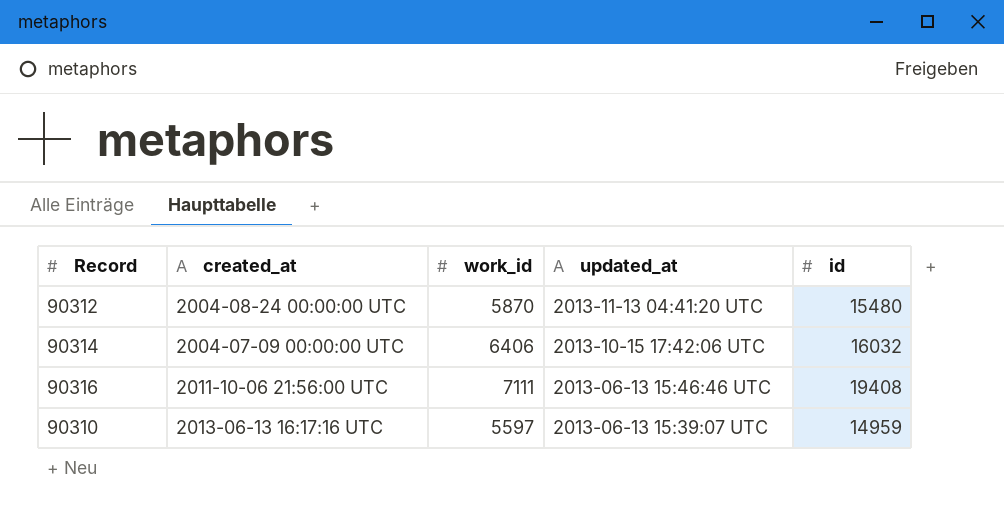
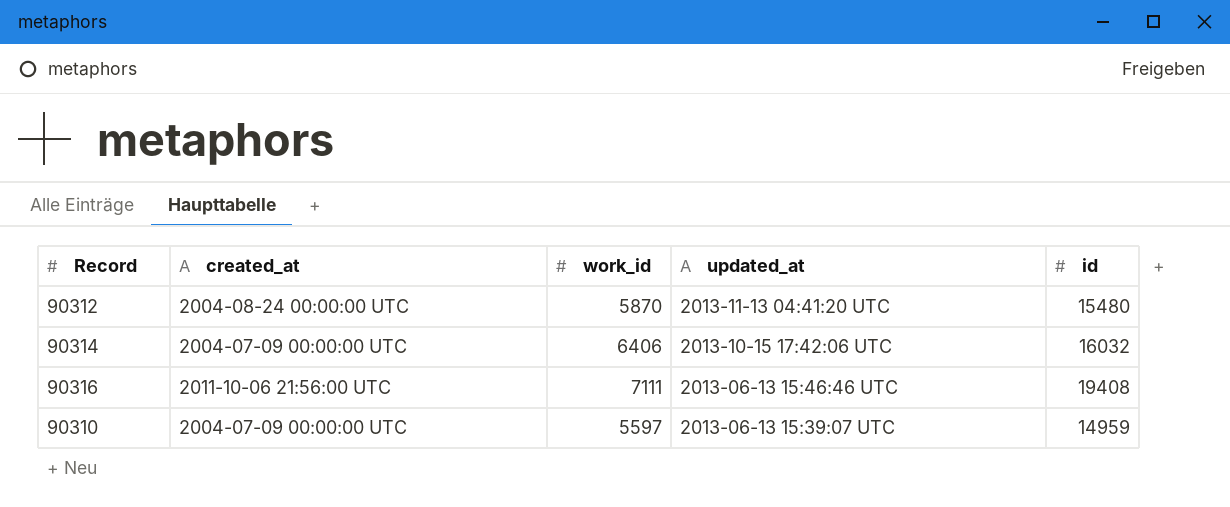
90310 | created_at: 2013-06-13 16:17:16 UTC -> 2004-07-09 00:00:00 UTC

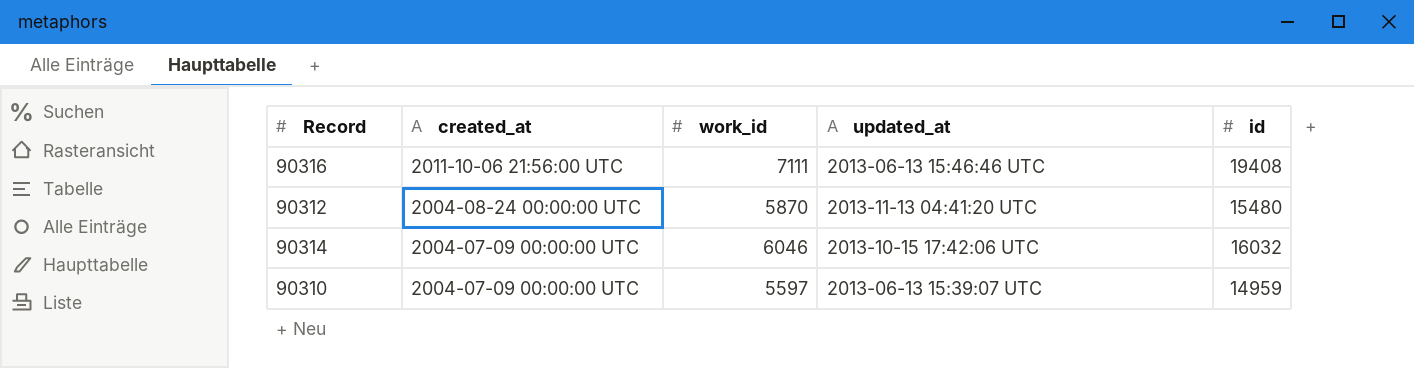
row order: updated_at descending -> created_at descending
90314 | work_id: 6406 -> 6046

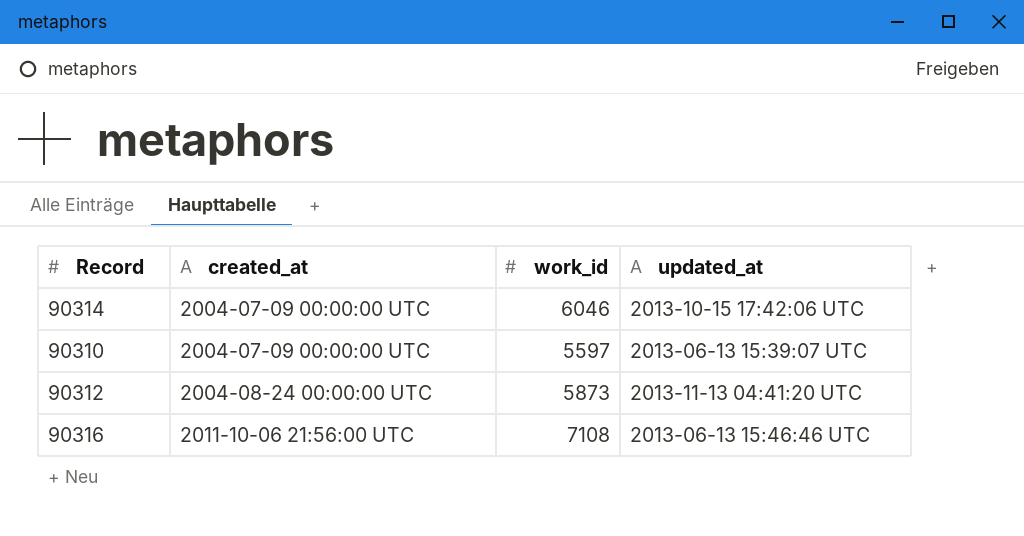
row order: created_at descending -> created_at ascending
column id | position: 5 -> none
90312 | work_id: 5870 -> 5873
90316 | work_id: 7111 -> 7108

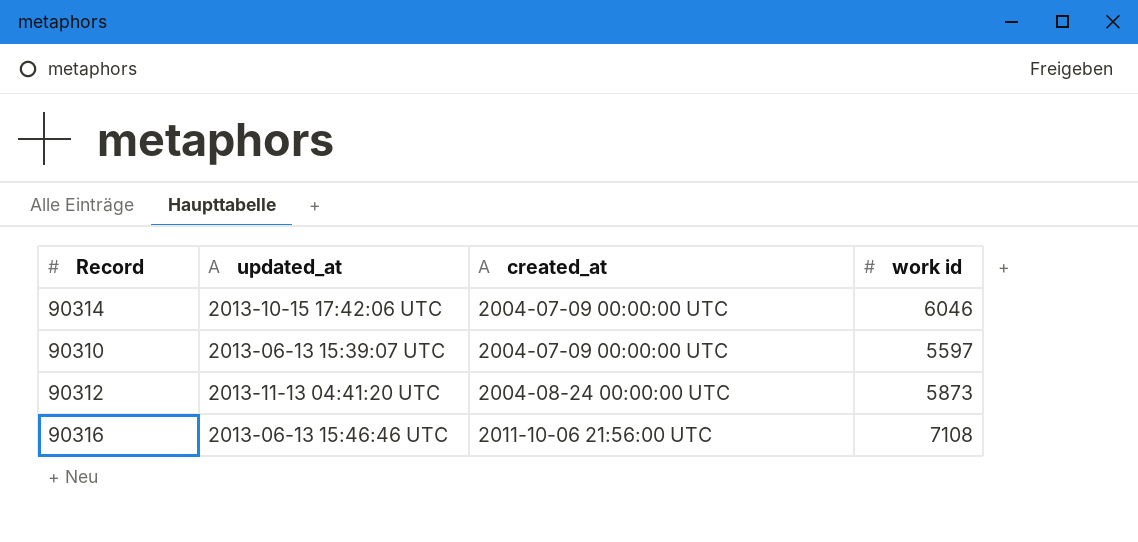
column updated_at | position: 4 -> 2
column name: work_id -> work id

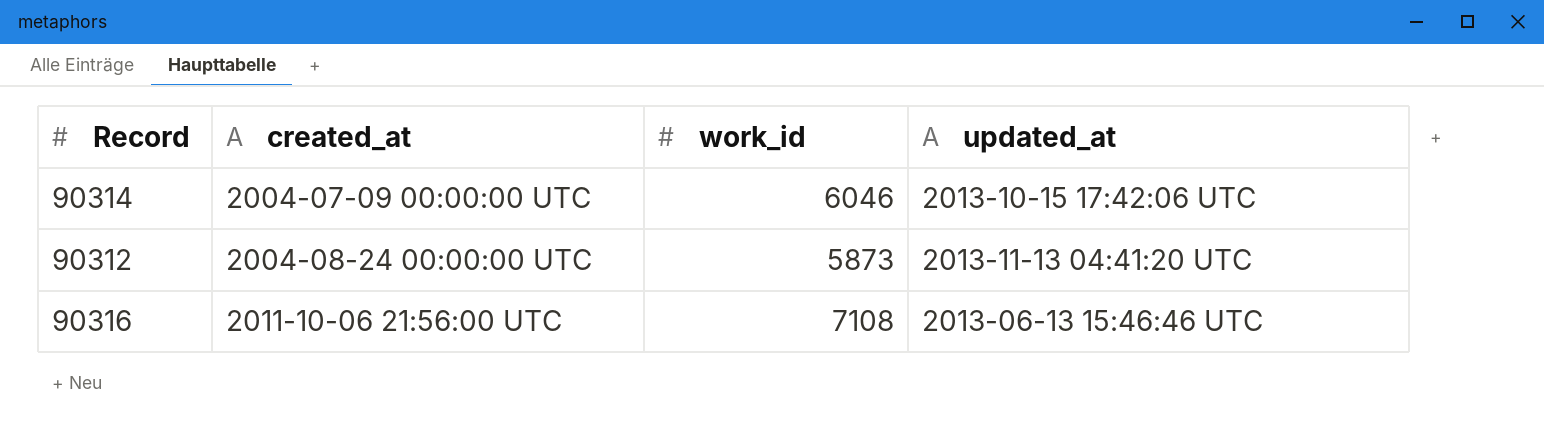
column name: work id -> work_id
column updated_at | position: 2 -> 4
row 90310: 2013-06-13 15:39:07 UTC | 2004-07-09 00:00:00 UTC | 5597 -> none

